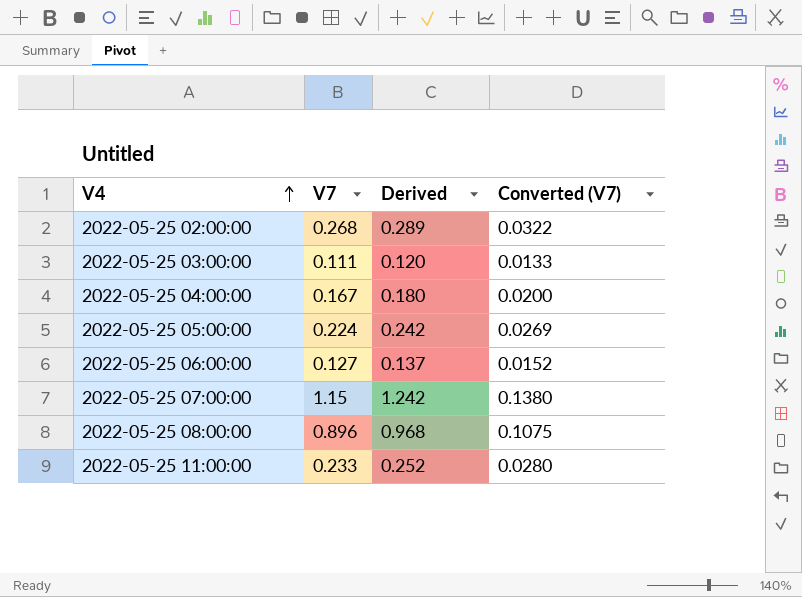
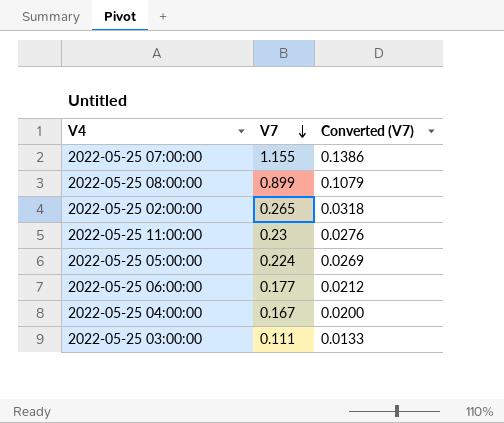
row order: V4 ascending -> V7 descending
column Derived | formula: [V7] * 1.08 -> none
2022-05-25 07:00:00 | V7: 1.15 -> 1.155
2022-05-25 07:00:00 | Converted (V7): 0.1380 -> 0.1386
2022-05-25 08:00:00 | V7: 0.896 -> 0.899
2022-05-25 08:00:00 | Converted (V7): 0.1075 -> 0.1079
2022-05-25 02:00:00 | V7: 0.268 -> 0.265
2022-05-25 02:00:00 | Converted (V7): 0.0322 -> 0.0318
2022-05-25 11:00:00 | V7: 0.233 -> 0.23
2022-05-25 11:00:00 | Converted (V7): 0.0280 -> 0.0276
2022-05-25 06:00:00 | V7: 0.127 -> 0.177
2022-05-25 06:00:00 | Converted (V7): 0.0152 -> 0.0212

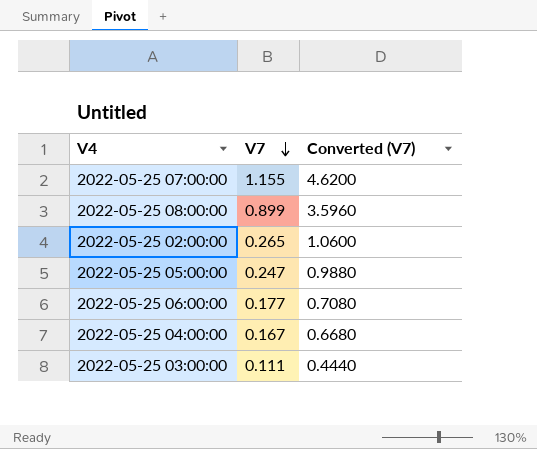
column Converted (V7) | formula: [V7] * 0.12 -> [V7] * 4
row 2022-05-25 11:00:00: 0.23 | 0.0276 -> none
2022-05-25 05:00:00 | V7: 0.224 -> 0.247

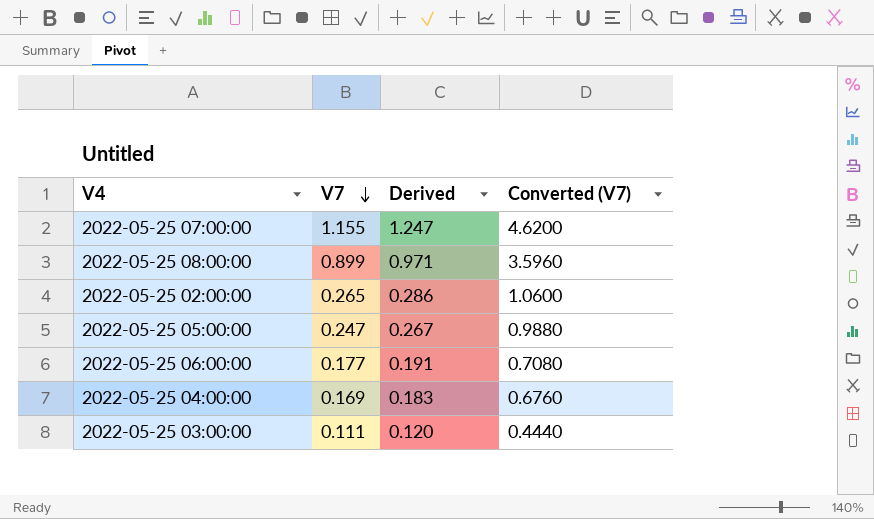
column Derived | formula: none -> [V7] * 1.08
2022-05-25 04:00:00 | V7: 0.167 -> 0.169
2022-05-25 04:00:00 | Converted (V7): 0.6680 -> 0.6760

